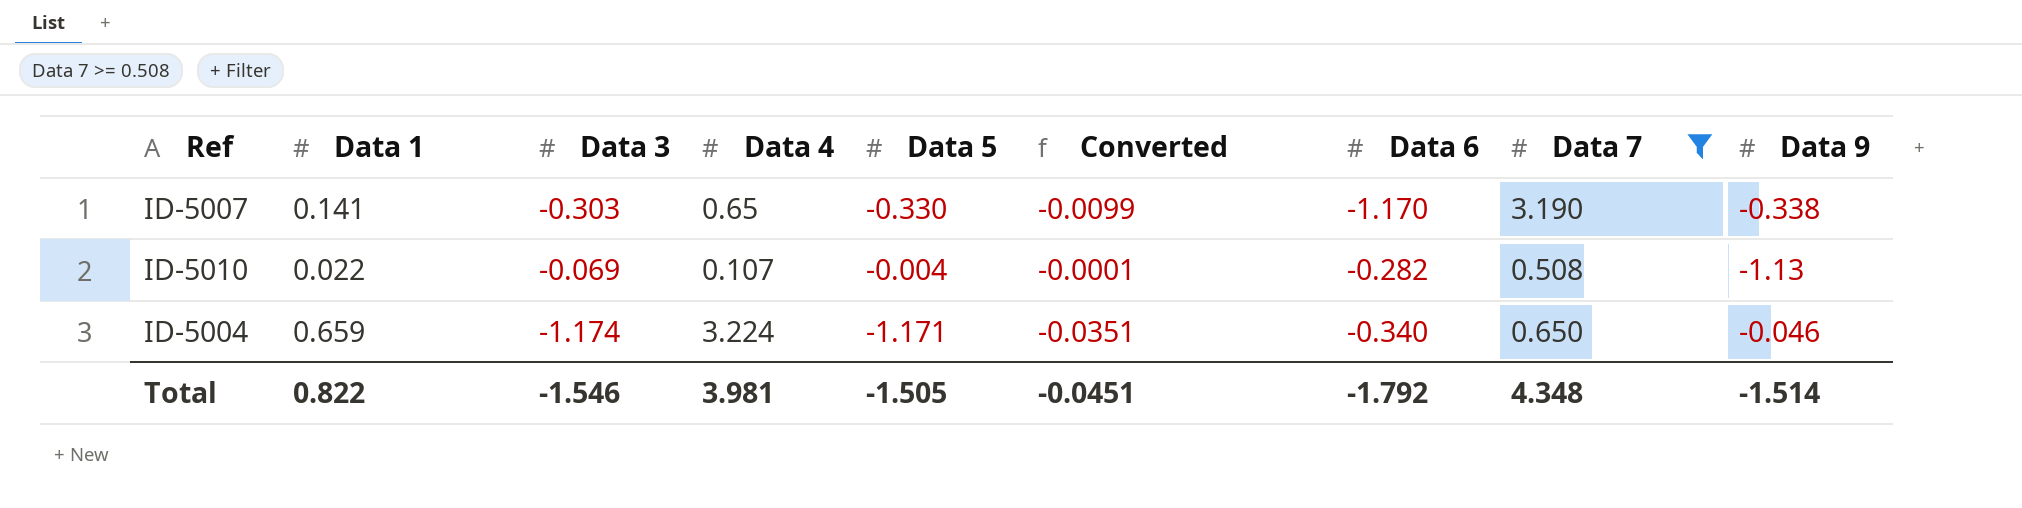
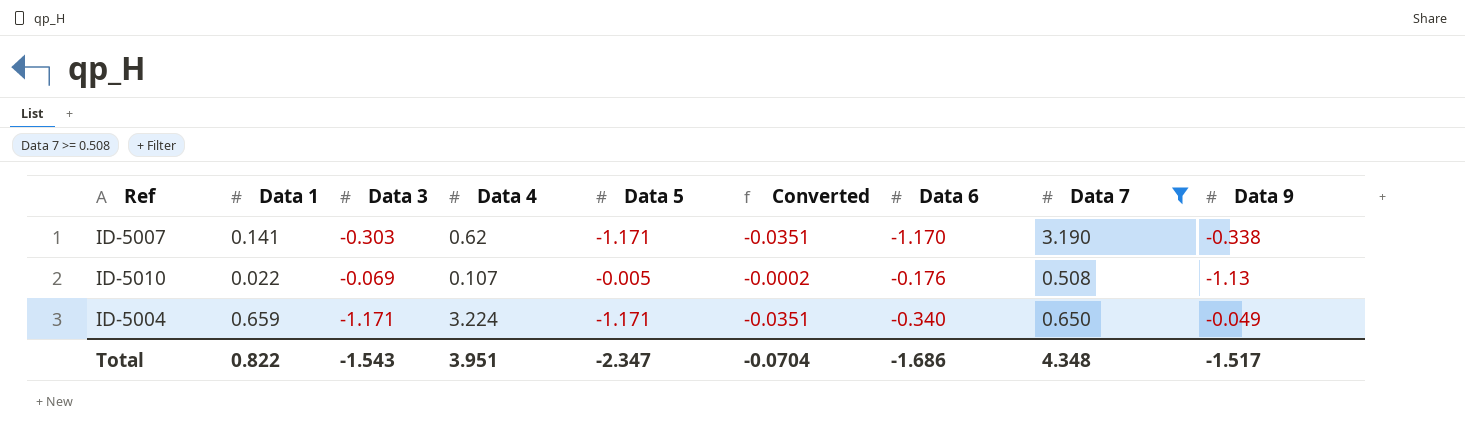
ID-5007 | Data 4: 0.65 -> 0.62
ID-5007 | Data 5: -0.330 -> -1.171
ID-5007 | Converted: -0.0099 -> -0.0351
ID-5010 | Data 5: -0.004 -> -0.005
ID-5010 | Converted: -0.0001 -> -0.0002
ID-5010 | Data 6: -0.282 -> -0.176
ID-5004 | Data 3: -1.174 -> -1.171
ID-5004 | Data 9: -0.046 -> -0.049
Total | Data 3: -1.546 -> -1.543
Total | Data 4: 3.981 -> 3.951
Total | Data 5: -1.505 -> -2.347
Total | Converted: -0.0451 -> -0.0704
Total | Data 6: -1.792 -> -1.686
Total | Data 9: -1.514 -> -1.517

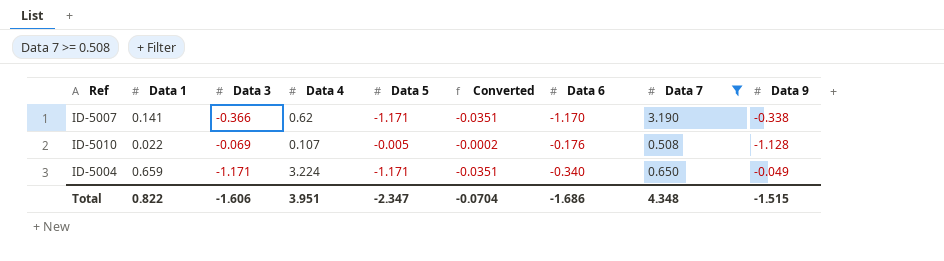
ID-5007 | Data 3: -0.303 -> -0.366
ID-5010 | Data 9: -1.13 -> -1.128
Total | Data 3: -1.543 -> -1.606
Total | Data 9: -1.517 -> -1.515

